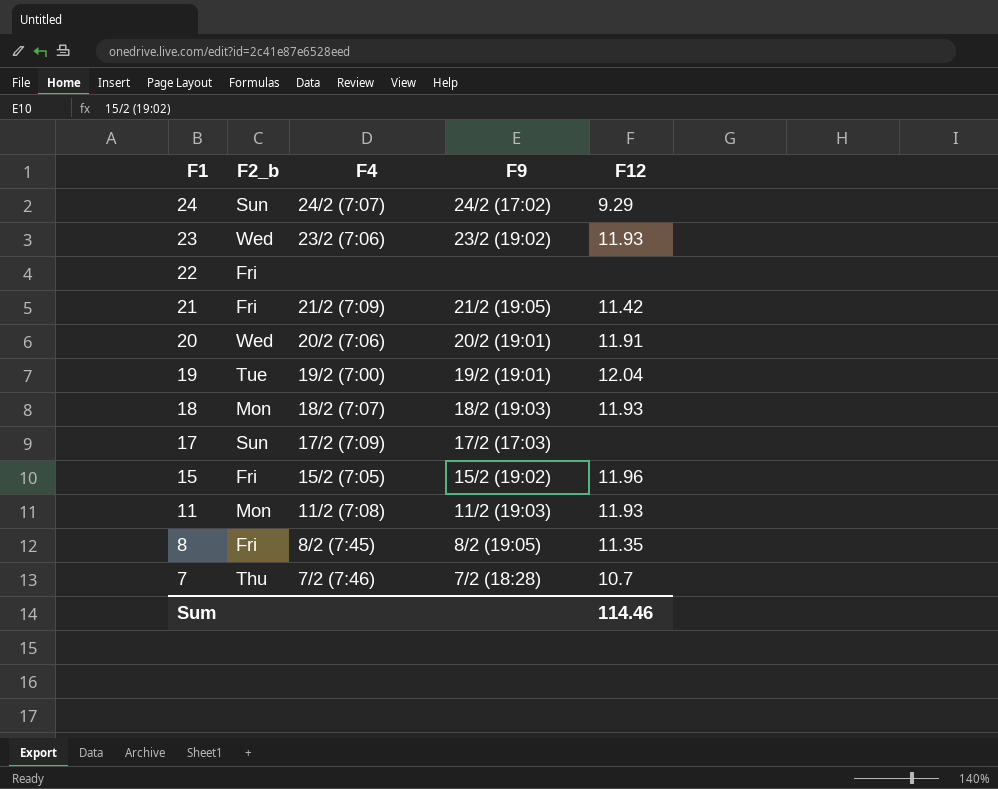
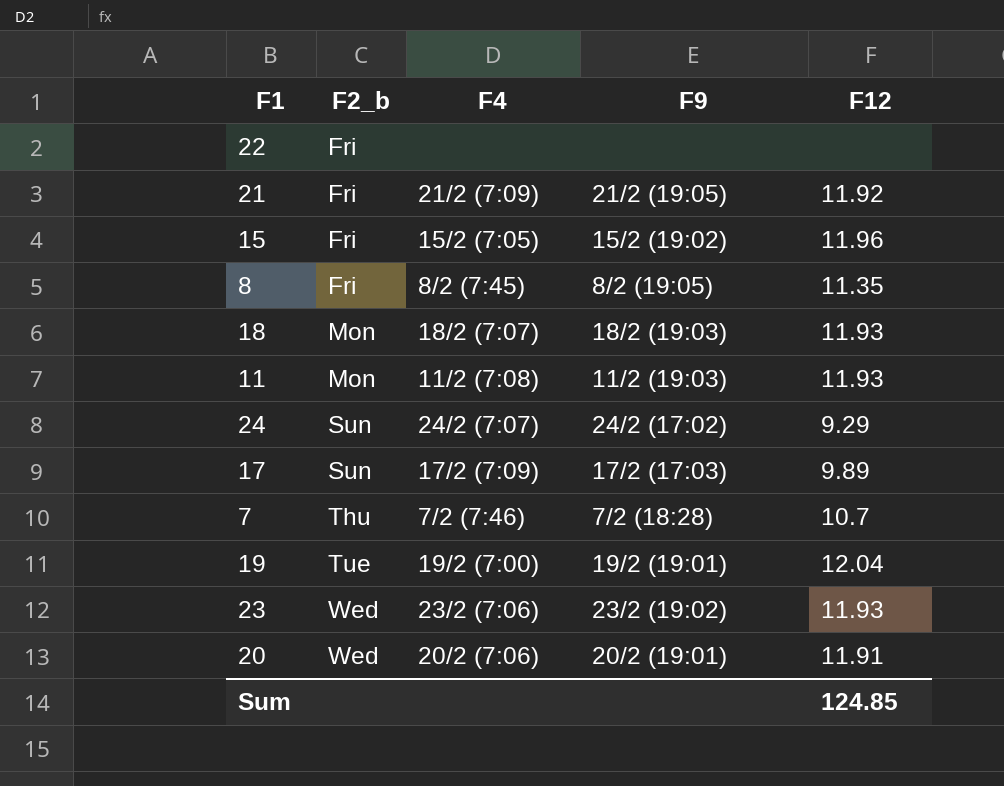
row order: F1 descending -> F2_b ascending
21 | F12: 11.42 -> 11.92
17 | F12: none -> 9.89
Sum | F12: 114.46 -> 124.85

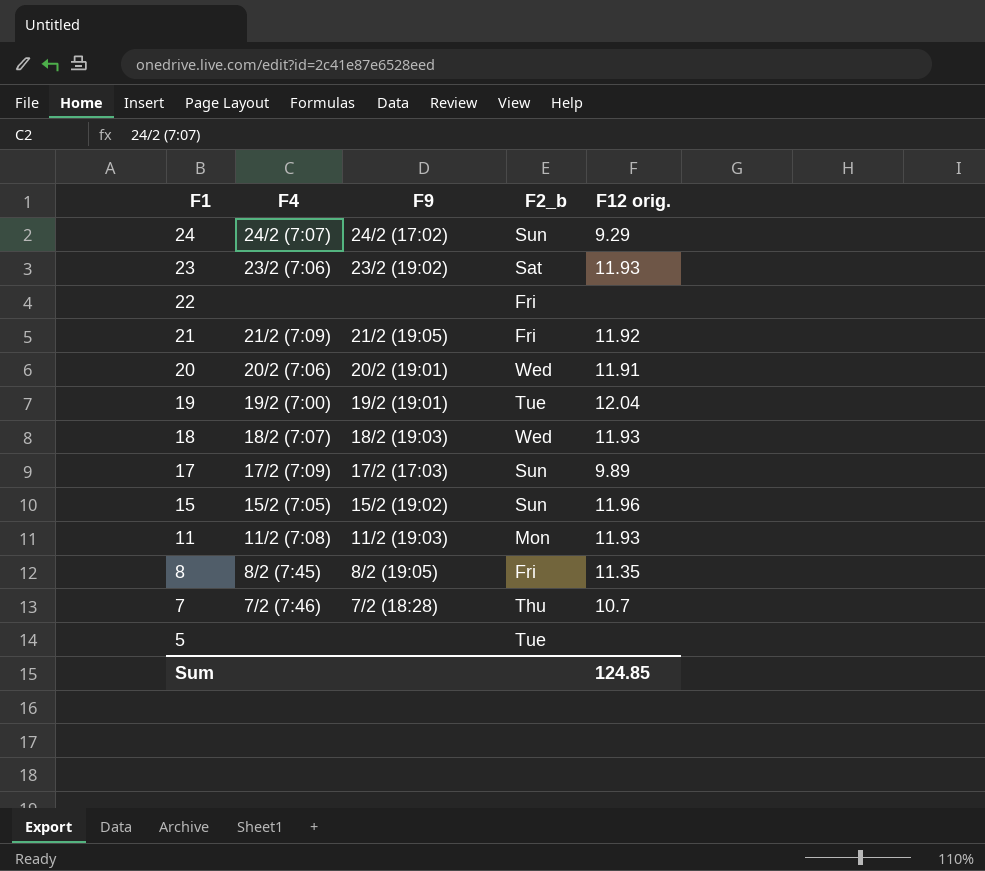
row order: F2_b ascending -> F1 descending
column F2_b | position: 2 -> 4
column name: F12 -> F12 orig.
23 | F2_b: Wed -> Sat
18 | F2_b: Mon -> Wed
15 | F2_b: Fri -> Sun
row 5: none -> none | none | Tue | none

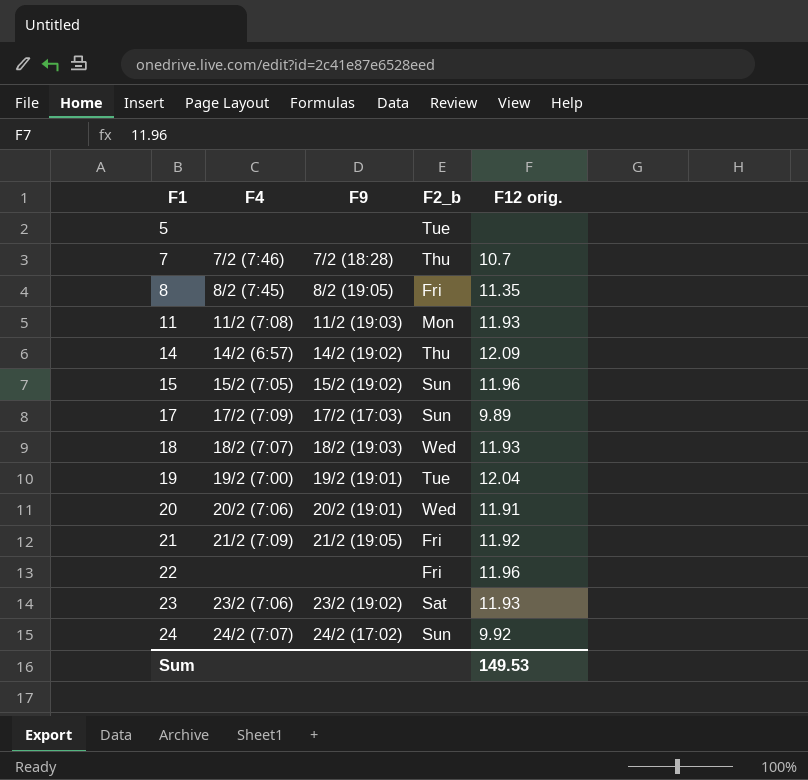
row order: F1 descending -> F1 ascending
row 14: none -> 14/2 (6:57) | 14/2 (19:02) | Thu | 12.09
22 | F12 orig.: none -> 11.96
24 | F12 orig.: 9.29 -> 9.92
Sum | F12 orig.: 124.85 -> 149.53

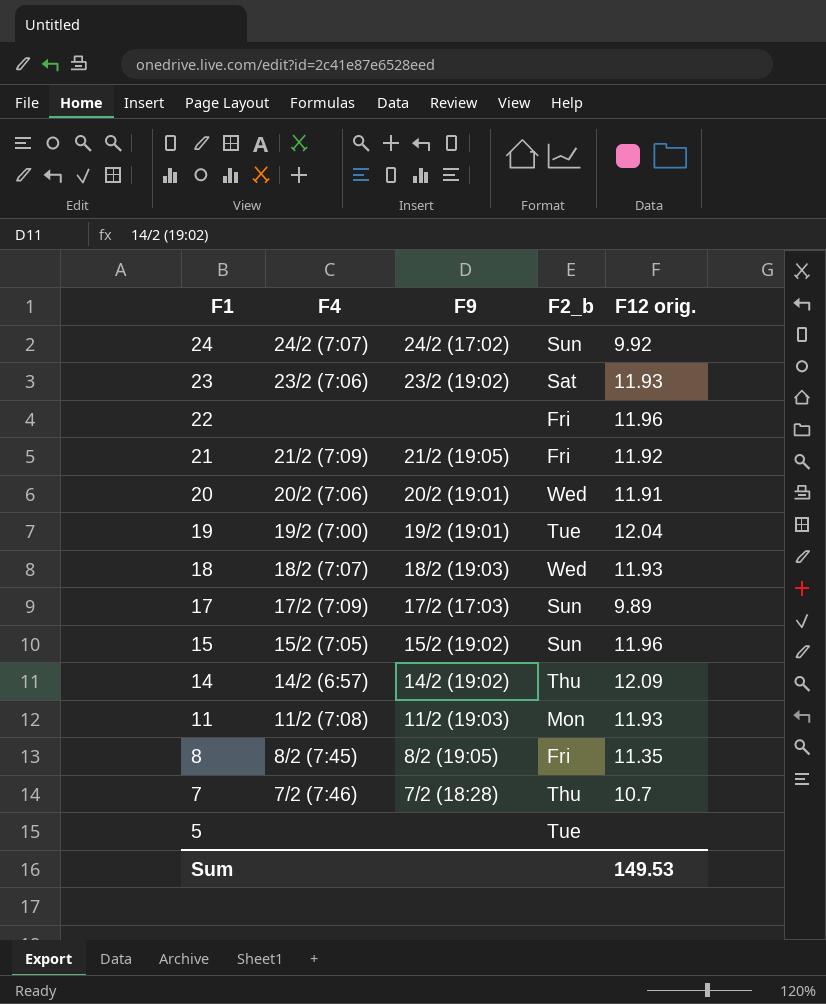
row order: F1 ascending -> F1 descending

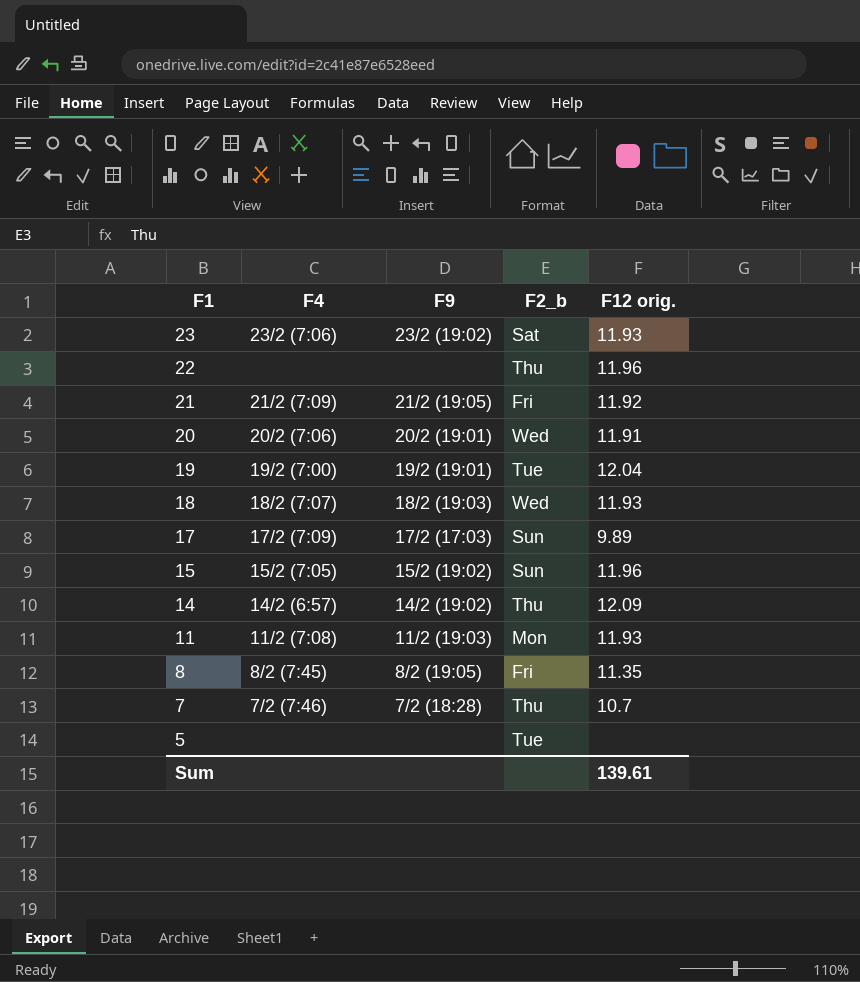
row 24: 24/2 (7:07) | 24/2 (17:02) | Sun | 9.92 -> none
22 | F2_b: Fri -> Thu
Sum | F12 orig.: 149.53 -> 139.61

